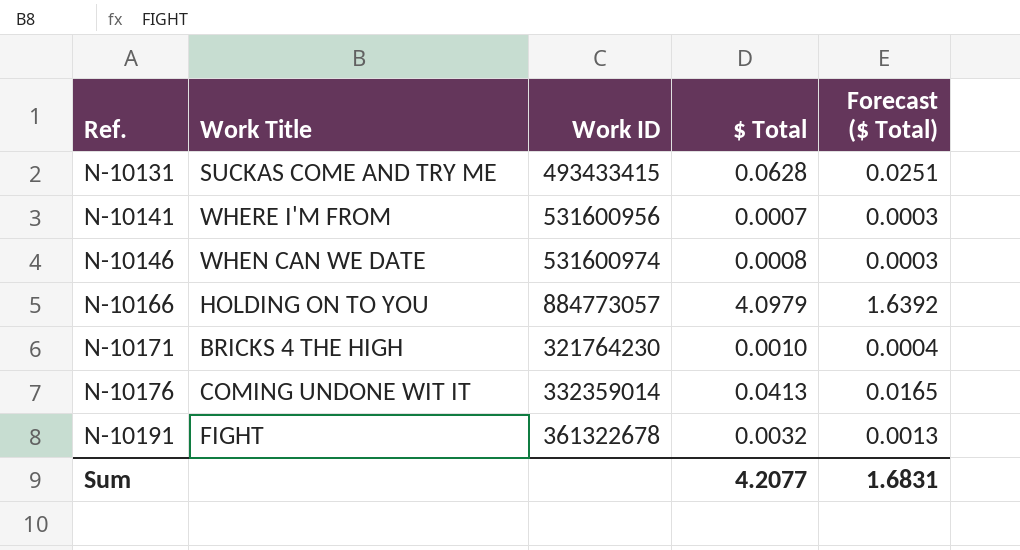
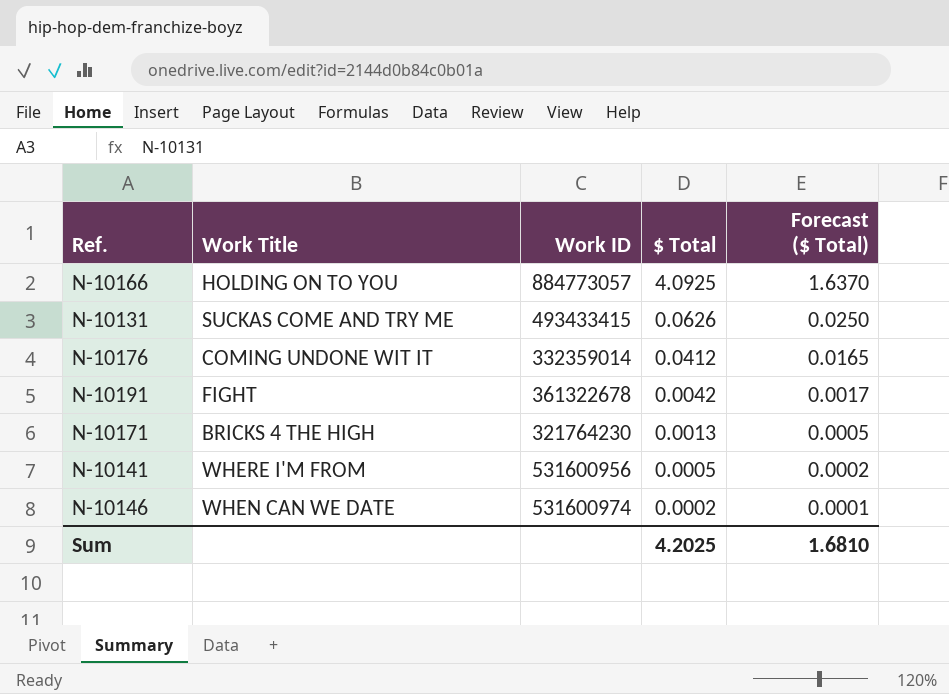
row order: Ref. ascending -> $ Total descending
N-10166 | $ Total: 4.0979 -> 4.0925
N-10166 | Forecast ($ Total): 1.6392 -> 1.6370
N-10131 | $ Total: 0.0628 -> 0.0626
N-10131 | Forecast ($ Total): 0.0251 -> 0.0250
N-10176 | $ Total: 0.0413 -> 0.0412
N-10191 | $ Total: 0.0032 -> 0.0042
N-10191 | Forecast ($ Total): 0.0013 -> 0.0017
N-10171 | $ Total: 0.0010 -> 0.0013
N-10171 | Forecast ($ Total): 0.0004 -> 0.0005
N-10141 | $ Total: 0.0007 -> 0.0005
N-10141 | Forecast ($ Total): 0.0003 -> 0.0002
N-10146 | $ Total: 0.0008 -> 0.0002
N-10146 | Forecast ($ Total): 0.0003 -> 0.0001
Sum | $ Total: 4.2077 -> 4.2025
Sum | Forecast ($ Total): 1.6831 -> 1.6810

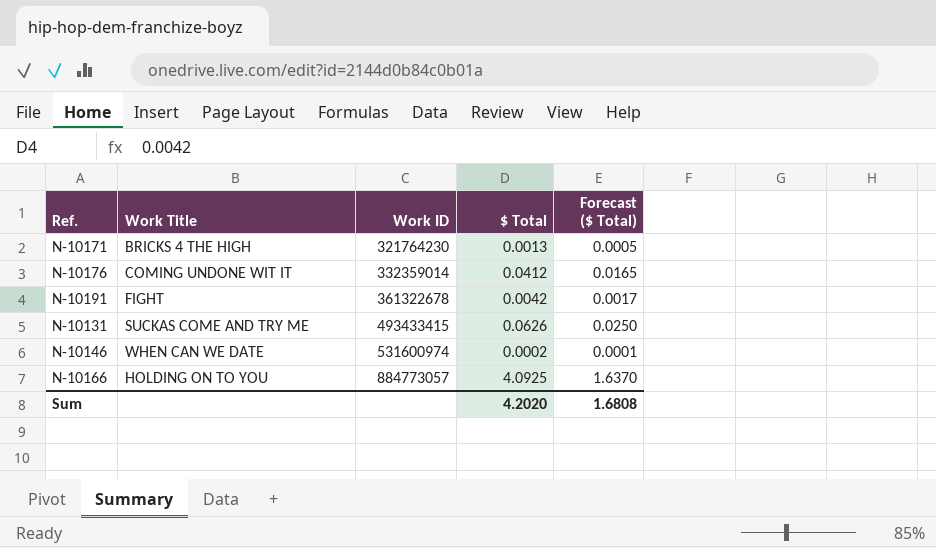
row order: $ Total descending -> Work ID ascending
row N-10141: WHERE I'M FROM | 531600956 | 0.0005 | 0.0002 -> none
Sum | $ Total: 4.2025 -> 4.2020
Sum | Forecast ($ Total): 1.6810 -> 1.6808

